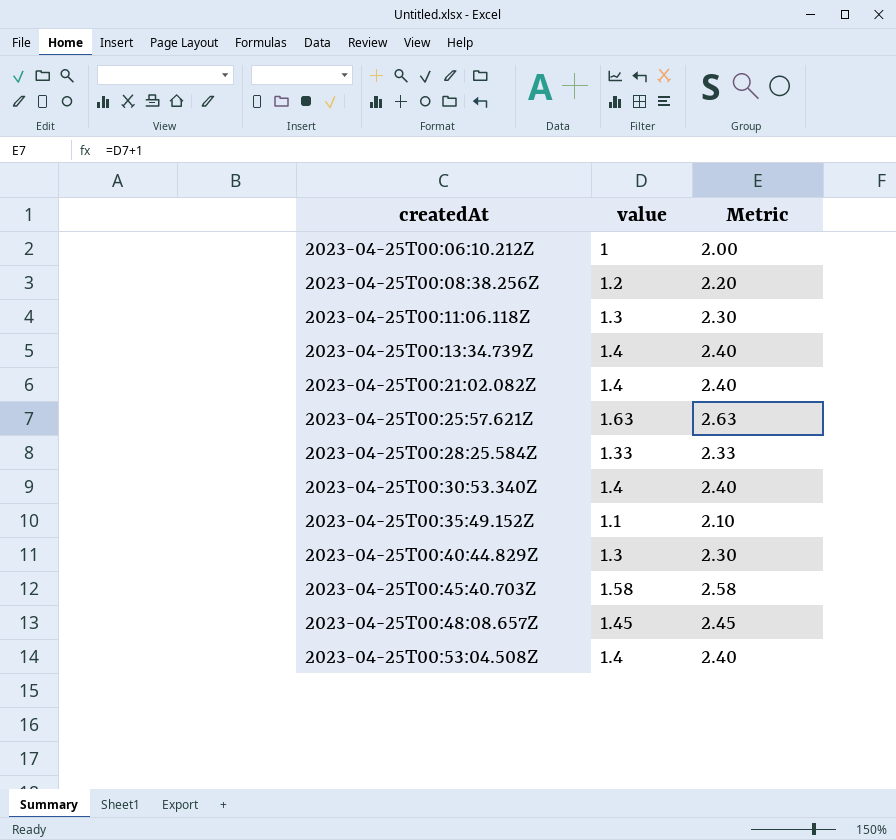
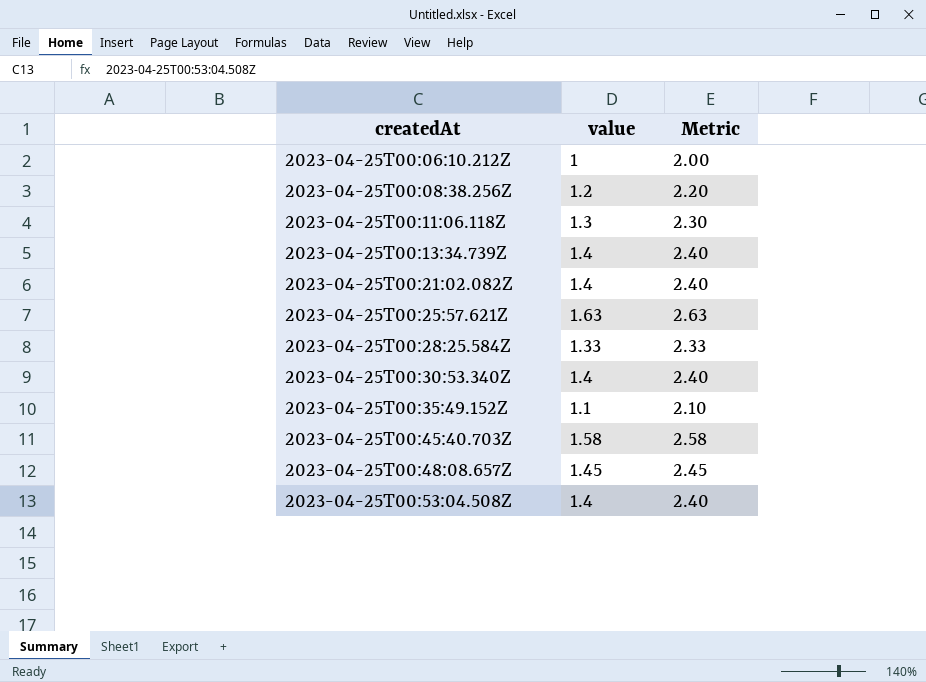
row 2023-04-25T00:40:44.829Z: 1.3 | 2.30 -> none

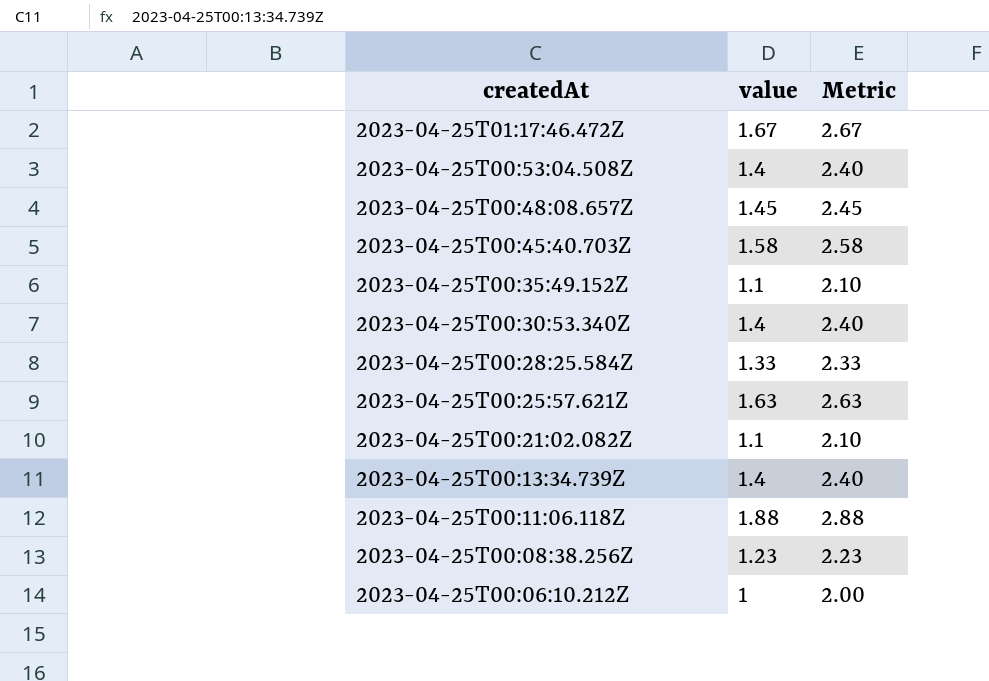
row order: createdAt ascending -> createdAt descending
row 2023-04-25T01:17:46.472Z: none -> 1.67 | 2.67
2023-04-25T00:21:02.082Z | value: 1.4 -> 1.1
2023-04-25T00:21:02.082Z | Metric: 2.40 -> 2.10
2023-04-25T00:11:06.118Z | value: 1.3 -> 1.88
2023-04-25T00:11:06.118Z | Metric: 2.30 -> 2.88
2023-04-25T00:08:38.256Z | value: 1.2 -> 1.23
2023-04-25T00:08:38.256Z | Metric: 2.20 -> 2.23

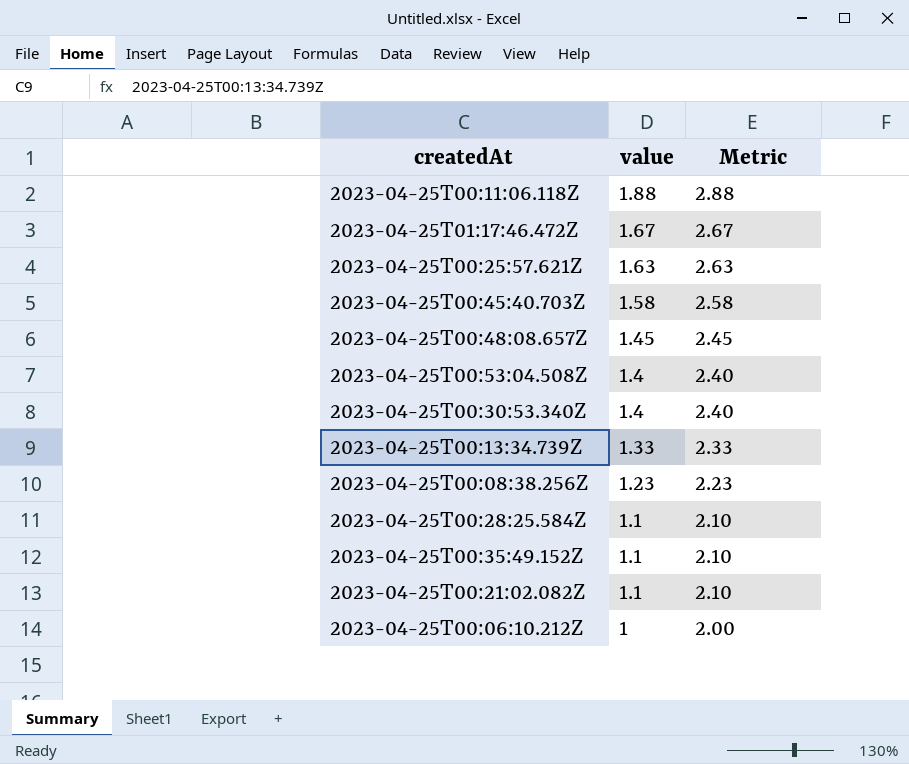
row order: createdAt descending -> value descending
2023-04-25T00:13:34.739Z | value: 1.4 -> 1.33
2023-04-25T00:13:34.739Z | Metric: 2.40 -> 2.33
2023-04-25T00:28:25.584Z | value: 1.33 -> 1.1
2023-04-25T00:28:25.584Z | Metric: 2.33 -> 2.10

